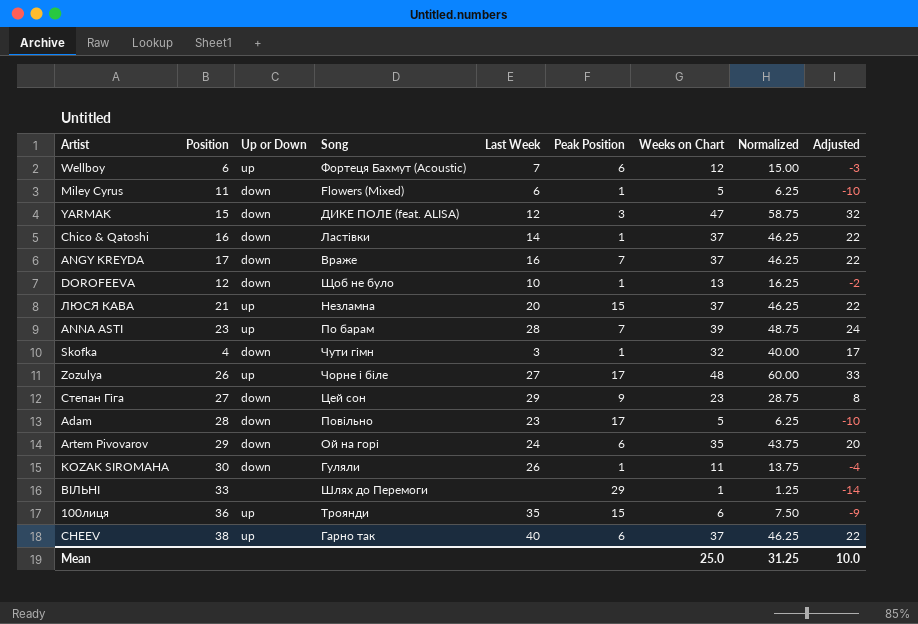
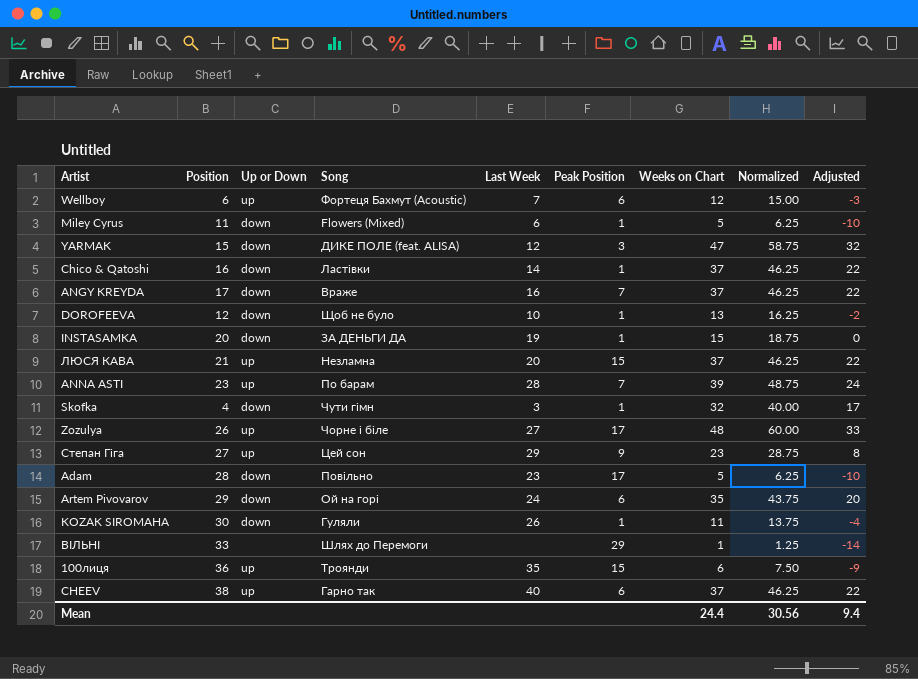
row INSTASAMKA: none -> 20 | down | ЗА ДЕНЬГИ ДА | 19 | 1 | 15 | 18.75 | 0
Степан Гіга | Up or Down: down -> up
Mean | Weeks on Chart: 25.0 -> 24.4
Mean | Normalized: 31.25 -> 30.56
Mean | Adjusted: 10.0 -> 9.4

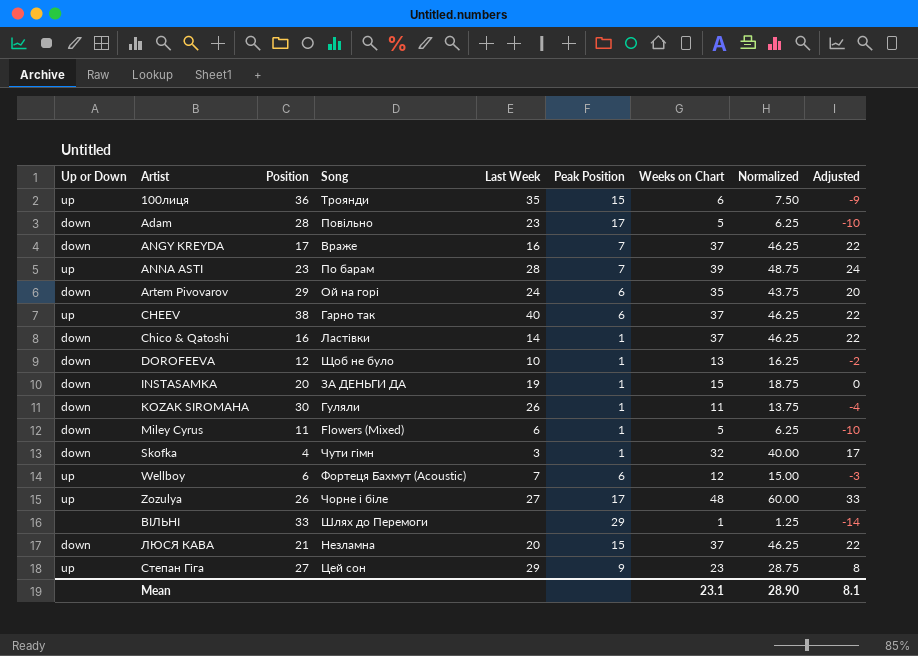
row order: none -> Artist ascending
column Up or Down | position: 3 -> 1
row YARMAK: 15 | down | ДИКЕ ПОЛЕ (feat. ALISA) | 12 | 3 | 47 | 58.75 | 32 -> none
ЛЮСЯ КАВА | Up or Down: up -> down
Mean | Weeks on Chart: 24.4 -> 23.1
Mean | Normalized: 30.56 -> 28.90
Mean | Adjusted: 9.4 -> 8.1

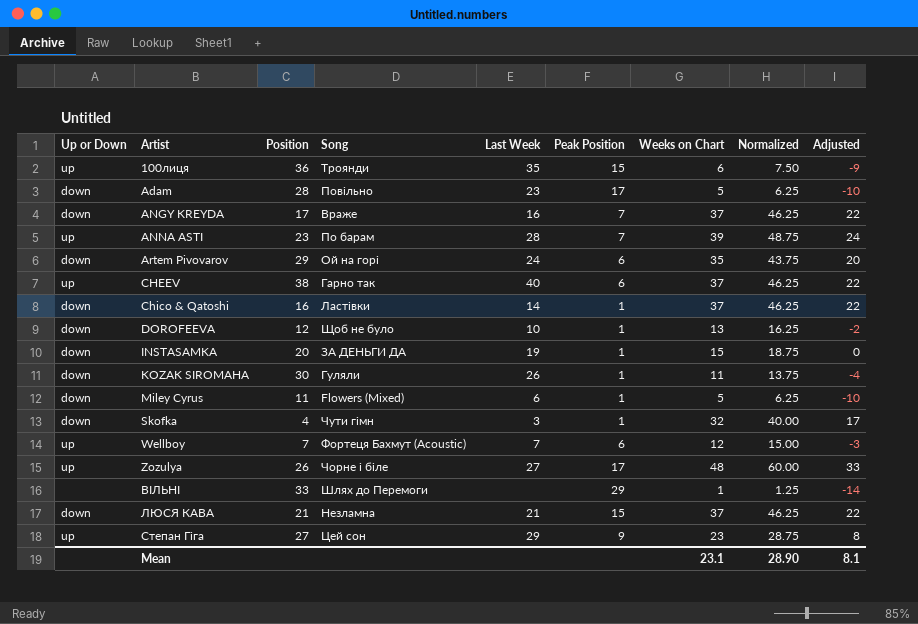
Wellboy | Position: 6 -> 7
ЛЮСЯ КАВА | Last Week: 20 -> 21

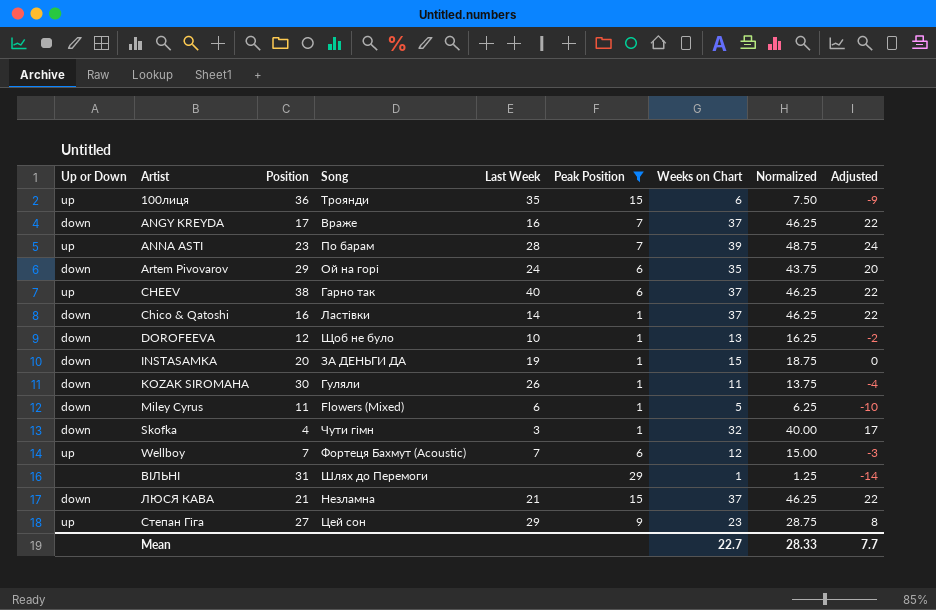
filter: none -> Peak Position != 17
ВІЛЬНІ | Position: 33 -> 31
Mean | Weeks on Chart: 23.1 -> 22.7
Mean | Normalized: 28.90 -> 28.33
Mean | Adjusted: 8.1 -> 7.7

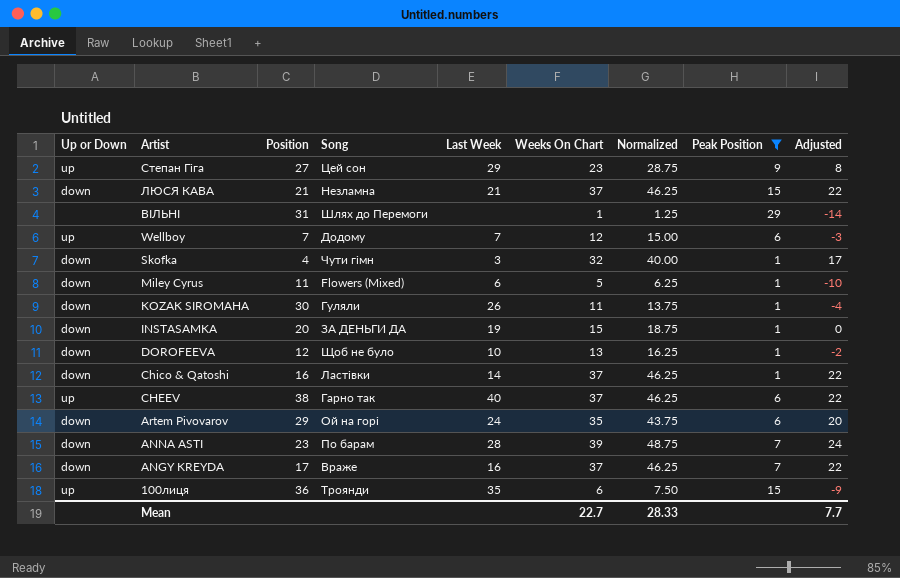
row order: Artist ascending -> Artist descending
column name: Weeks on Chart -> Weeks On Chart
column Peak Position | position: 6 -> 8
Wellboy | Song: Фортеця Бахмут (Acoustic) -> Додому
ANNA ASTI | Up or Down: up -> down

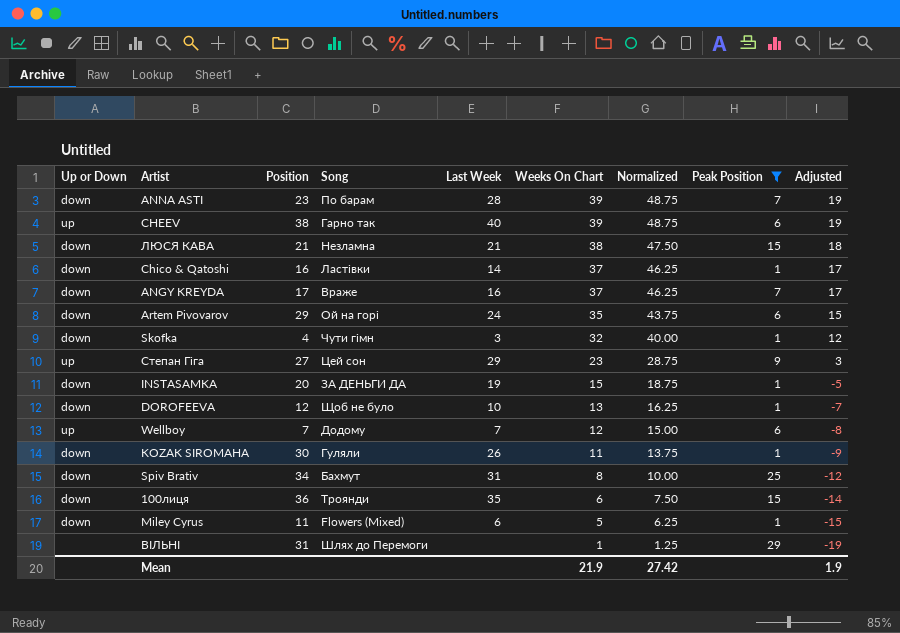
row order: Artist descending -> Weeks On Chart descending
column Adjusted | formula: [Weeks On Chart] - 15 -> [Weeks On Chart] - 20
CHEEV | Weeks On Chart: 37 -> 39
CHEEV | Normalized: 46.25 -> 48.75
ЛЮСЯ КАВА | Weeks On Chart: 37 -> 38
ЛЮСЯ КАВА | Normalized: 46.25 -> 47.50
row Spiv Brativ: none -> down | 34 | Бахмут | 31 | 8 | 10.00 | 25 | -12
100лиця | Up or Down: up -> down
Mean | Weeks On Chart: 22.7 -> 21.9
Mean | Normalized: 28.33 -> 27.42
Mean | Adjusted: 7.7 -> 1.9

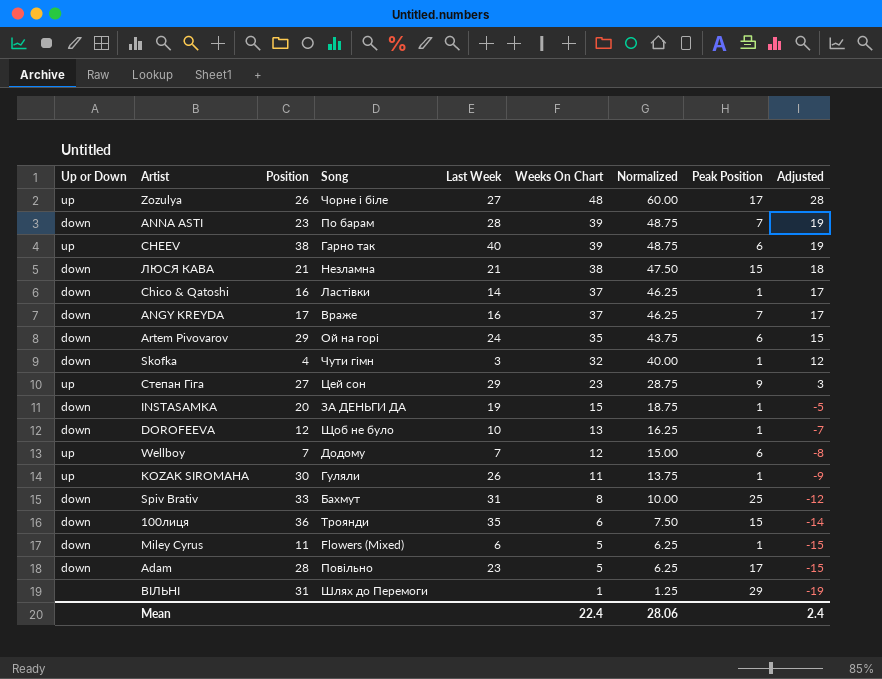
filter: Peak Position != 17 -> none
KOZAK SIROMAHA | Up or Down: down -> up
Spiv Brativ | Position: 34 -> 33
Mean | Weeks On Chart: 21.9 -> 22.4
Mean | Normalized: 27.42 -> 28.06
Mean | Adjusted: 1.9 -> 2.4

